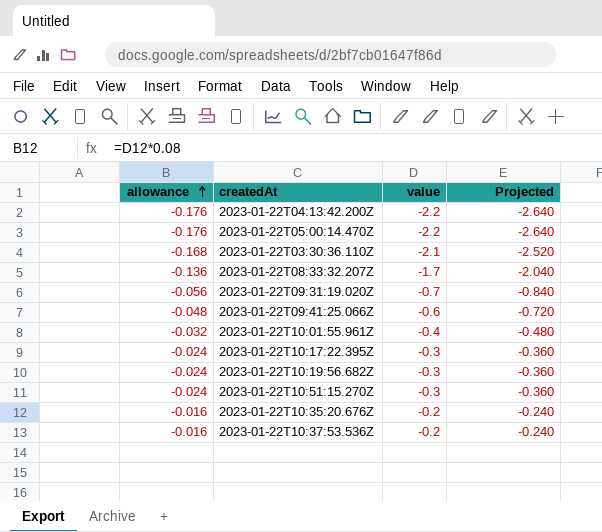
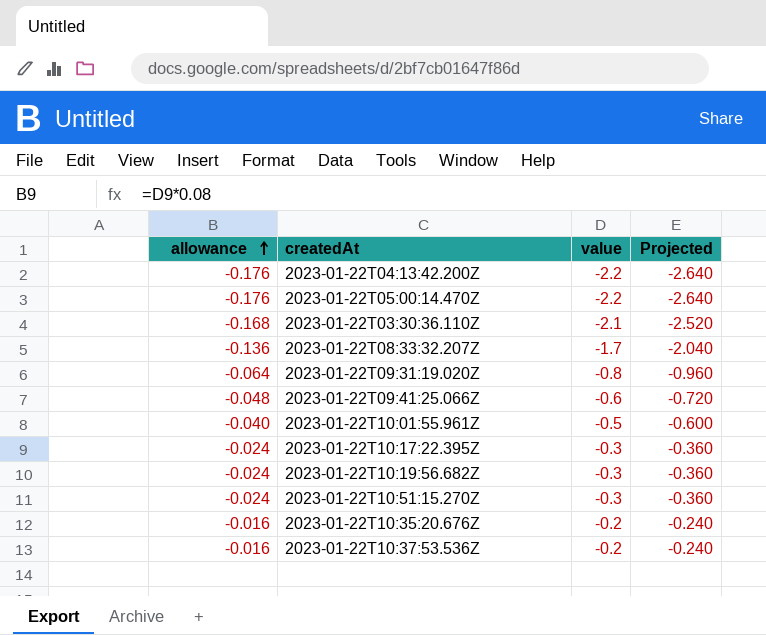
2023-01-22T09:31:19.020Z | allowance: -0.056 -> -0.064
2023-01-22T09:31:19.020Z | value: -0.7 -> -0.8
2023-01-22T09:31:19.020Z | Projected: -0.840 -> -0.960
2023-01-22T10:01:55.961Z | allowance: -0.032 -> -0.040
2023-01-22T10:01:55.961Z | value: -0.4 -> -0.5
2023-01-22T10:01:55.961Z | Projected: -0.480 -> -0.600

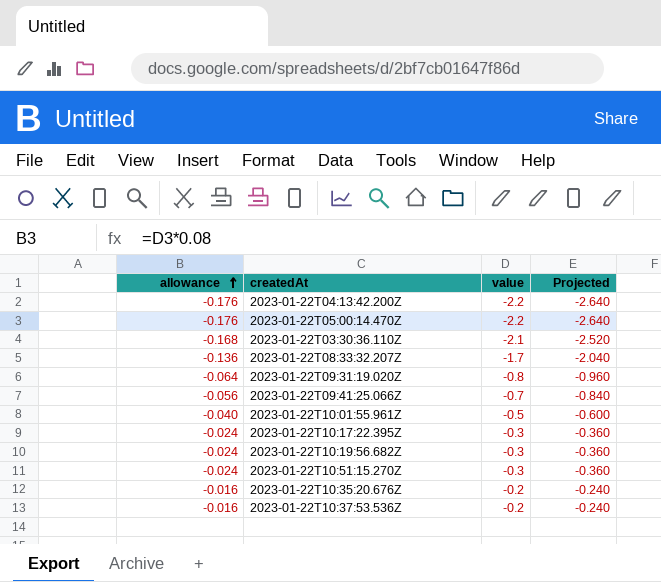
2023-01-22T09:41:25.066Z | allowance: -0.048 -> -0.056
2023-01-22T09:41:25.066Z | value: -0.6 -> -0.7
2023-01-22T09:41:25.066Z | Projected: -0.720 -> -0.840

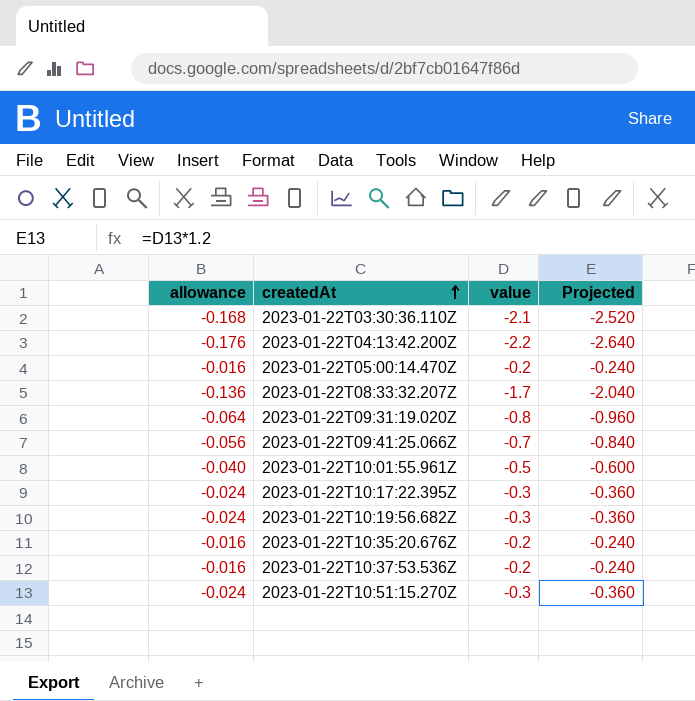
row order: allowance ascending -> createdAt ascending
2023-01-22T05:00:14.470Z | allowance: -0.176 -> -0.016
2023-01-22T05:00:14.470Z | value: -2.2 -> -0.2
2023-01-22T05:00:14.470Z | Projected: -2.640 -> -0.240

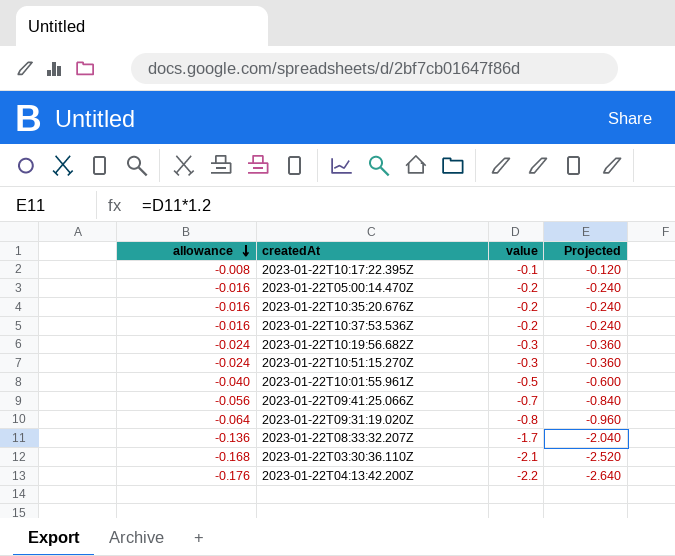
row order: createdAt ascending -> allowance descending
2023-01-22T10:17:22.395Z | allowance: -0.024 -> -0.008
2023-01-22T10:17:22.395Z | value: -0.3 -> -0.1
2023-01-22T10:17:22.395Z | Projected: -0.360 -> -0.120

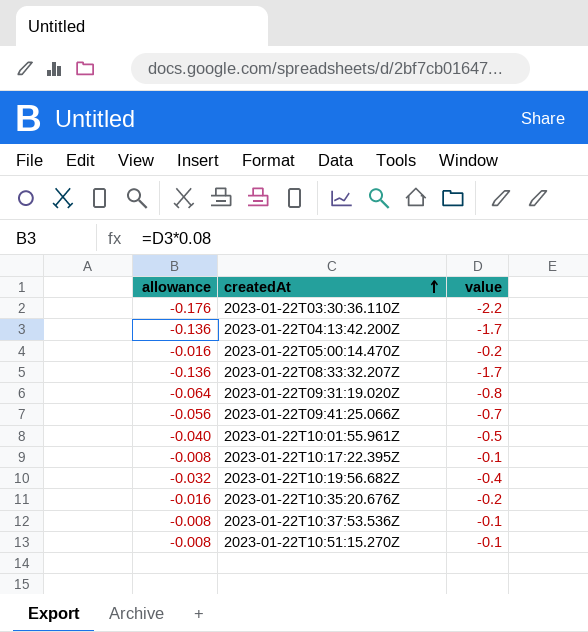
row order: allowance descending -> createdAt ascending
column Projected | formula: [value] * 1.2 -> none
2023-01-22T03:30:36.110Z | allowance: -0.168 -> -0.176
2023-01-22T03:30:36.110Z | value: -2.1 -> -2.2
2023-01-22T04:13:42.200Z | allowance: -0.176 -> -0.136
2023-01-22T04:13:42.200Z | value: -2.2 -> -1.7
2023-01-22T10:19:56.682Z | allowance: -0.024 -> -0.032
2023-01-22T10:19:56.682Z | value: -0.3 -> -0.4
2023-01-22T10:37:53.536Z | allowance: -0.016 -> -0.008
2023-01-22T10:37:53.536Z | value: -0.2 -> -0.1
2023-01-22T10:51:15.270Z | allowance: -0.024 -> -0.008
2023-01-22T10:51:15.270Z | value: -0.3 -> -0.1

